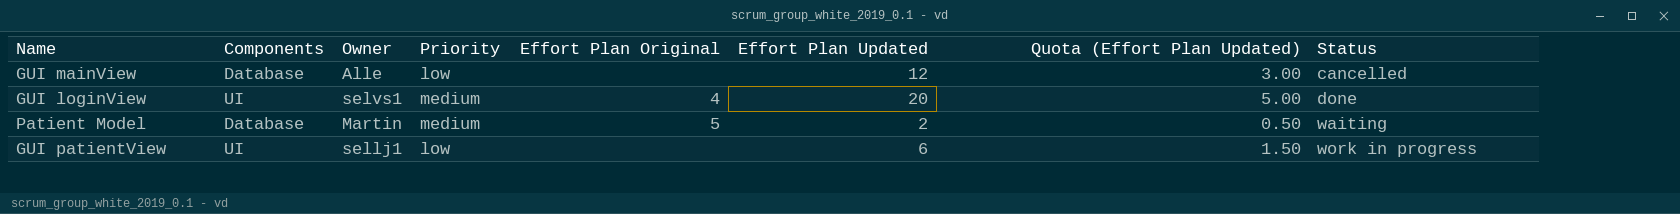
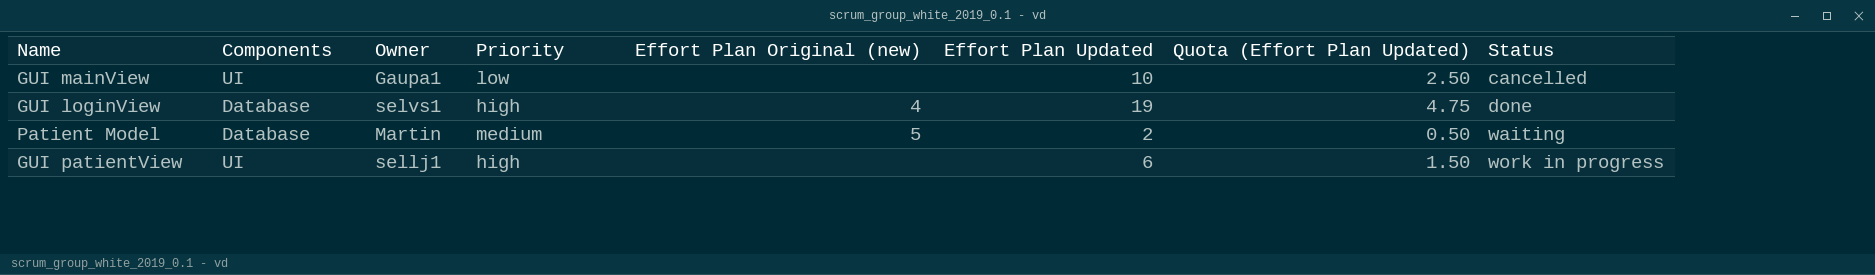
column name: Effort Plan Original -> Effort Plan Original (new)
GUI mainView | Components: Database -> UI
GUI mainView | Owner: Alle -> Gaupa1
GUI mainView | Effort Plan Updated: 12 -> 10
GUI mainView | Quota (Effort Plan Updated): 3.00 -> 2.50
GUI loginView | Components: UI -> Database
GUI loginView | Priority: medium -> high
GUI loginView | Effort Plan Updated: 20 -> 19
GUI loginView | Quota (Effort Plan Updated): 5.00 -> 4.75
GUI patientView | Priority: low -> high

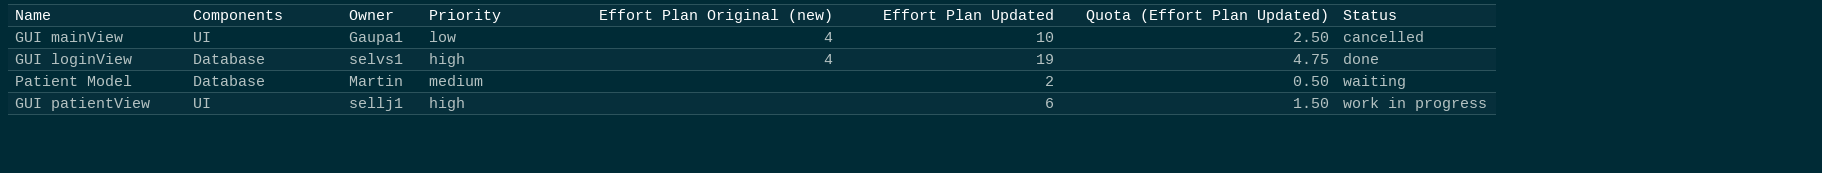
GUI mainView | Effort Plan Original (new): none -> 4
Patient Model | Effort Plan Original (new): 5 -> none

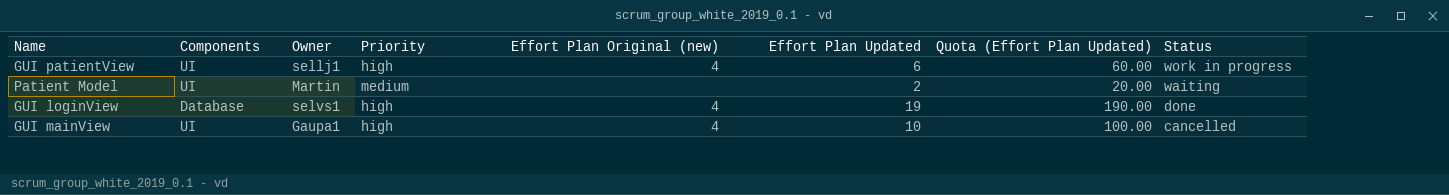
row order: Status ascending -> Status descending
column Quota (Effort Plan Updated) | formula: [Effort Plan Updated] * 0.25 -> [Effort Plan Updated] * 10
GUI patientView | Effort Plan Original (new): none -> 4
Patient Model | Components: Database -> UI
GUI mainView | Priority: low -> high

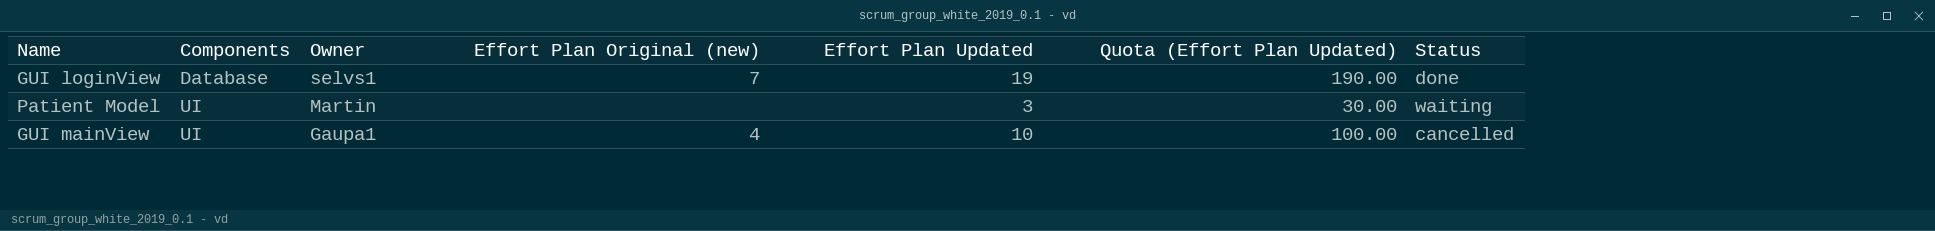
row order: Status descending -> Components ascending
column Priority | position: 4 -> none
row GUI patientView: UI | sellj1 | high | 4 | 6 | 60.00 | work in progress -> none
GUI loginView | Effort Plan Original (new): 4 -> 7
Patient Model | Effort Plan Updated: 2 -> 3
Patient Model | Quota (Effort Plan Updated): 20.00 -> 30.00

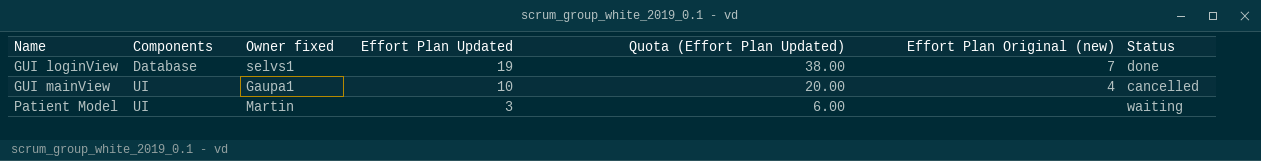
row order: Components ascending -> Name ascending
column name: Owner -> Owner fixed
column Quota (Effort Plan Updated) | formula: [Effort Plan Updated] * 10 -> [Effort Plan Updated] * 2
column Effort Plan Original (new) | position: 4 -> 6

